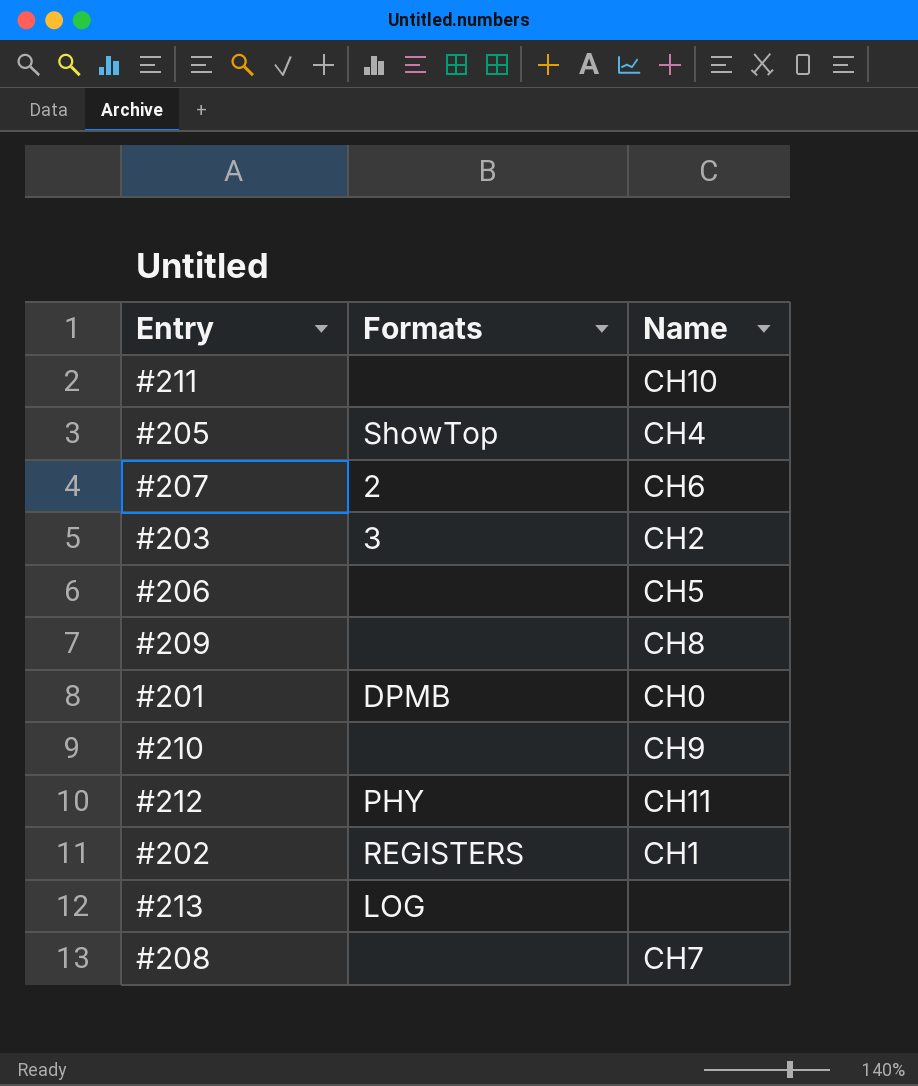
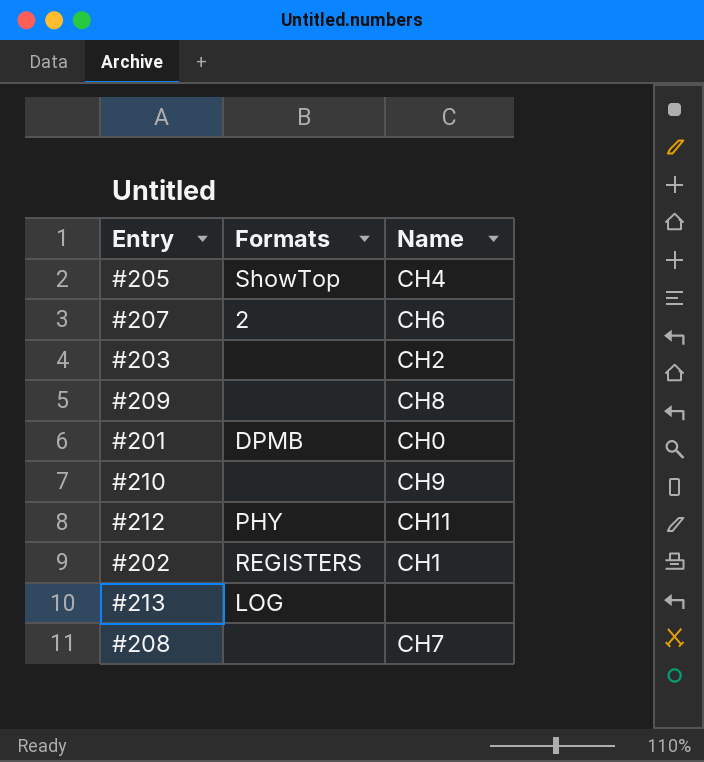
row #211: none | CH10 -> none
row #206: none | CH5 -> none
#203 | Formats: 3 -> none

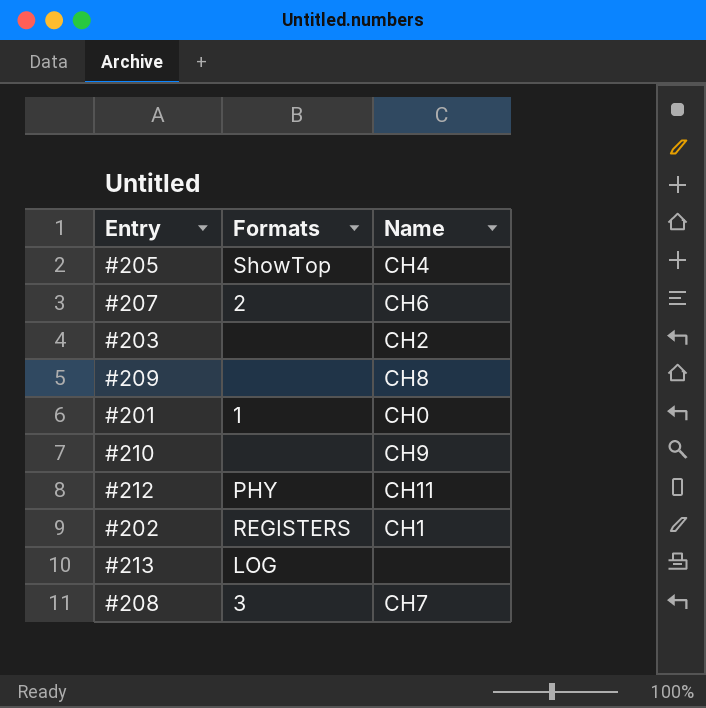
#201 | Formats: DPMB -> 1
#208 | Formats: none -> 3

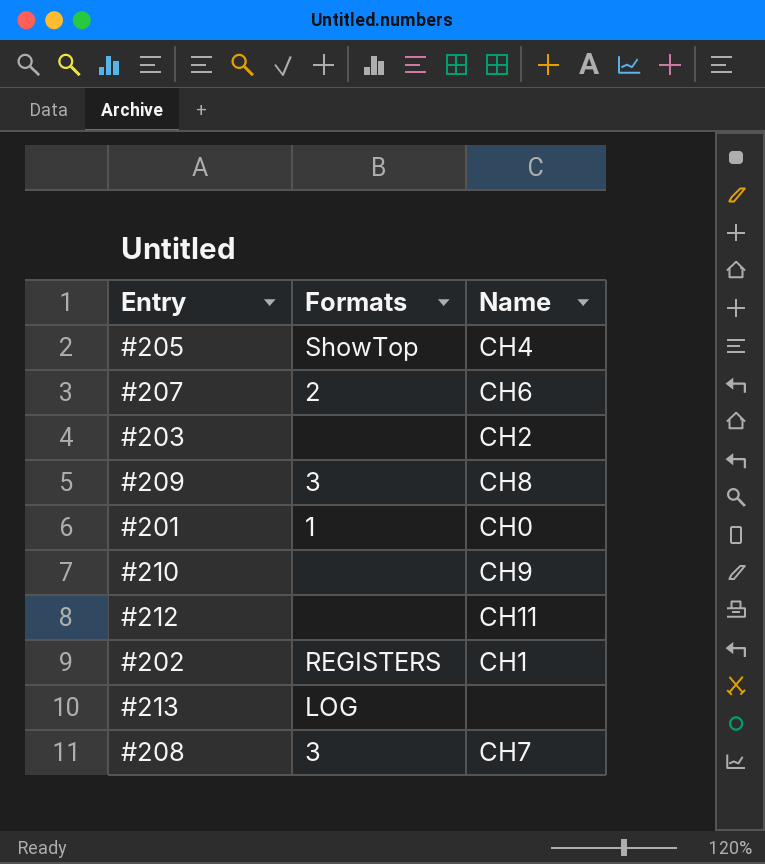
#209 | Formats: none -> 3
#212 | Formats: PHY -> none

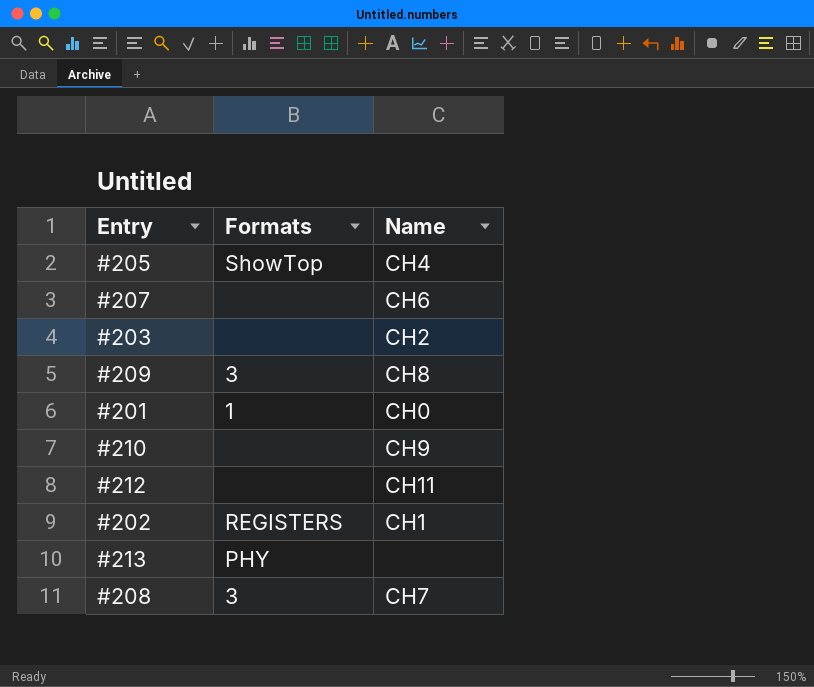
#207 | Formats: 2 -> none
#213 | Formats: LOG -> PHY

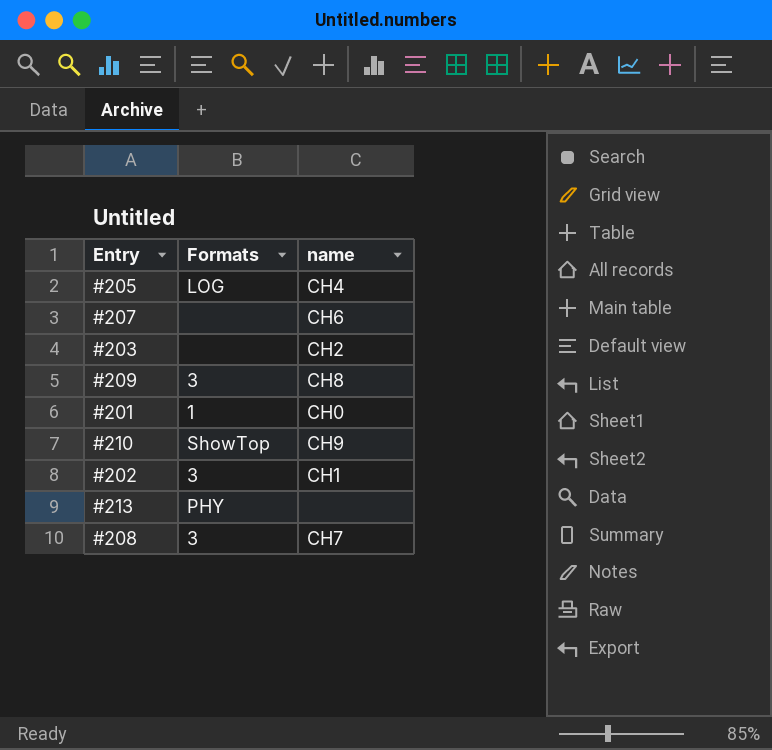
column name: Name -> name
row #212: none | CH11 -> none
#205 | Formats: ShowTop -> LOG
#210 | Formats: none -> ShowTop
#202 | Formats: REGISTERS -> 3

